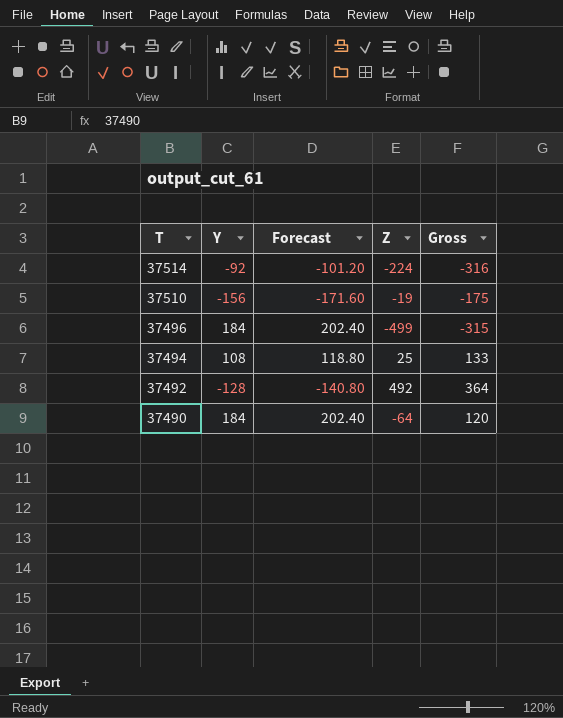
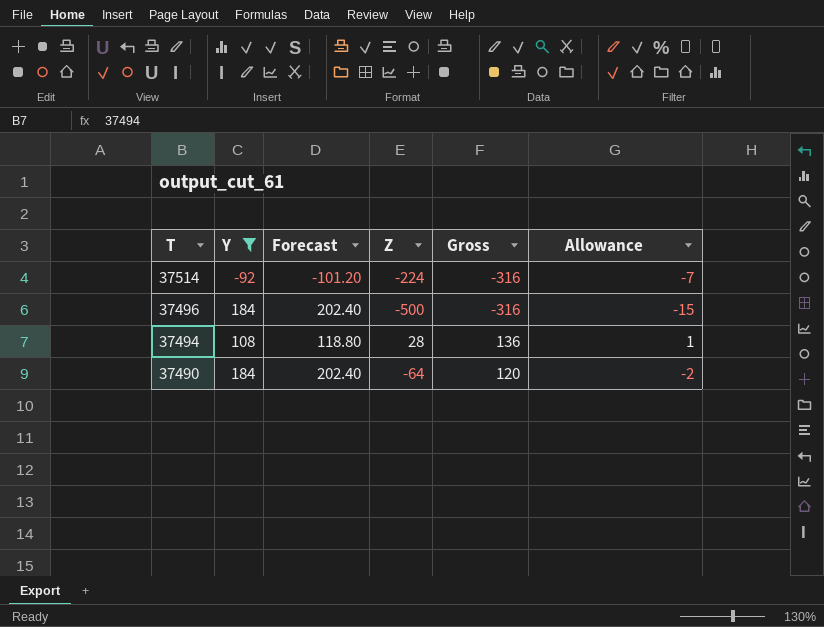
filter: none -> Y >= -92
column Allowance | formula: none -> [Z] * 0.03
37496 | Z: -499 -> -500
37496 | Gross: -315 -> -316
37494 | Z: 25 -> 28
37494 | Gross: 133 -> 136

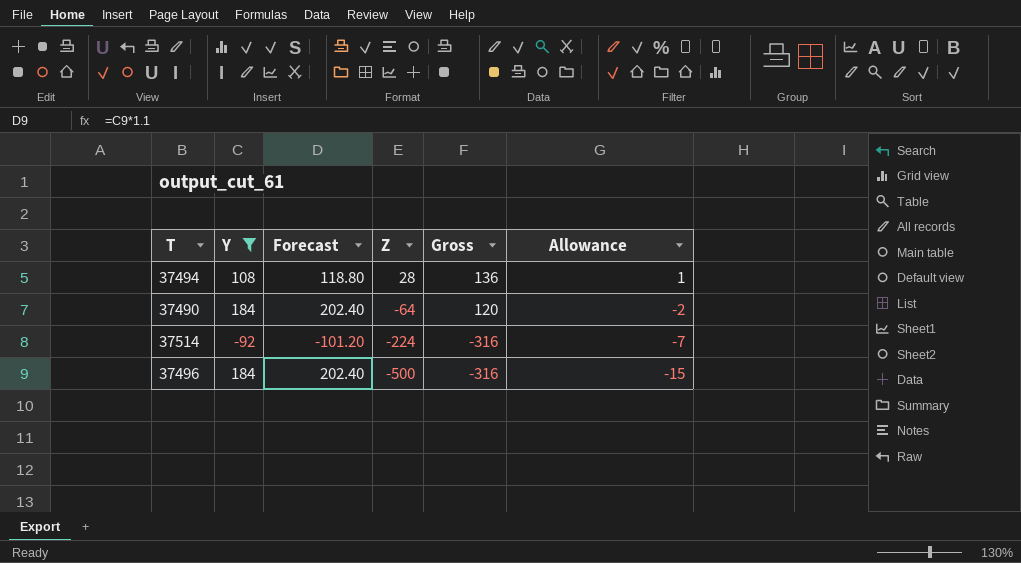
row order: T descending -> Z descending

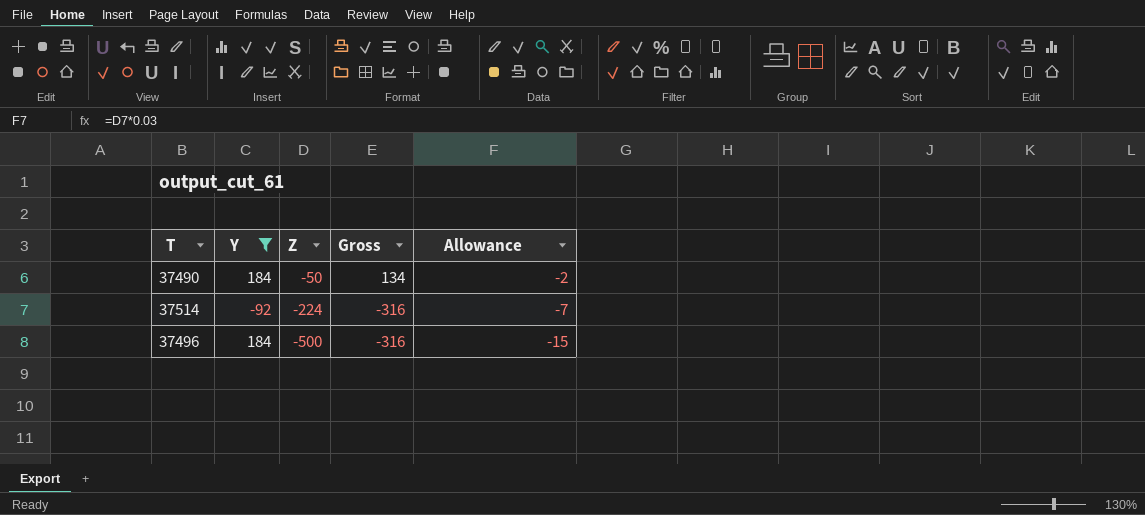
column Forecast | formula: [Y] * 1.1 -> none
row 37494: 108 | 118.80 | 28 | 136 | 1 -> none
37490 | Z: -64 -> -50
37490 | Gross: 120 -> 134

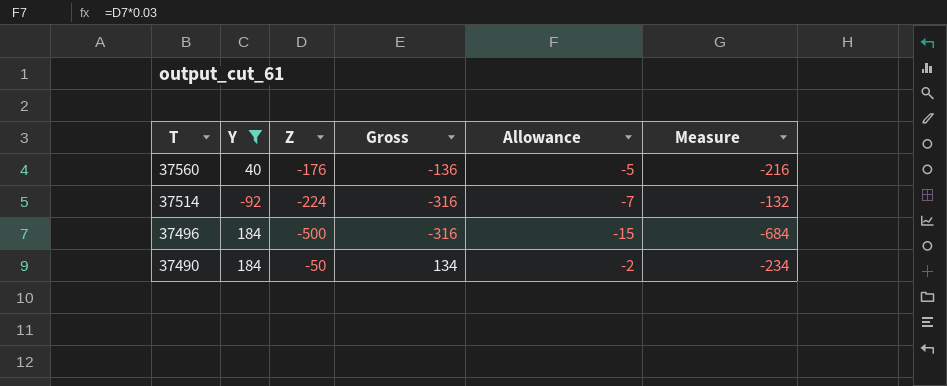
row order: Z descending -> T descending
column Measure | formula: none -> [Z] - [Y]
row 37560: none -> 40 | -176 | -136 | -5 | -216

